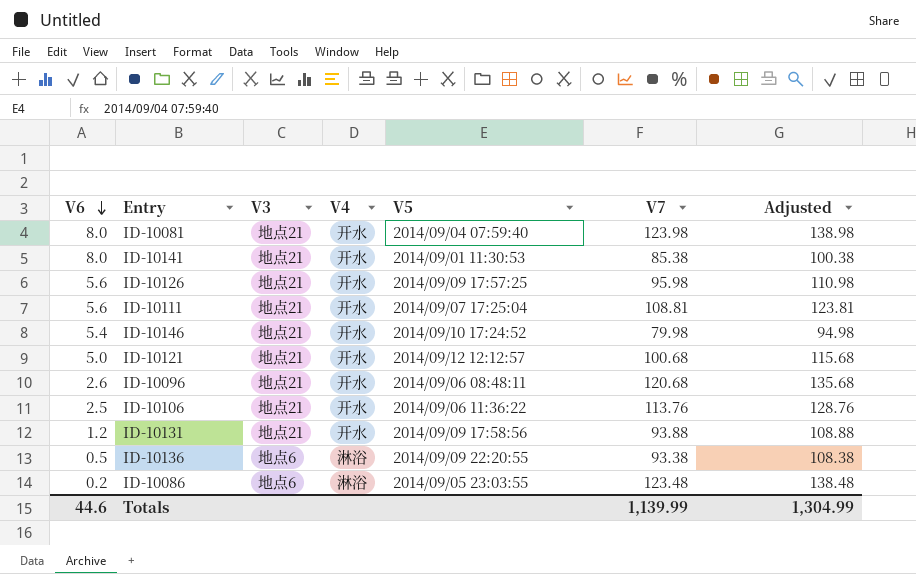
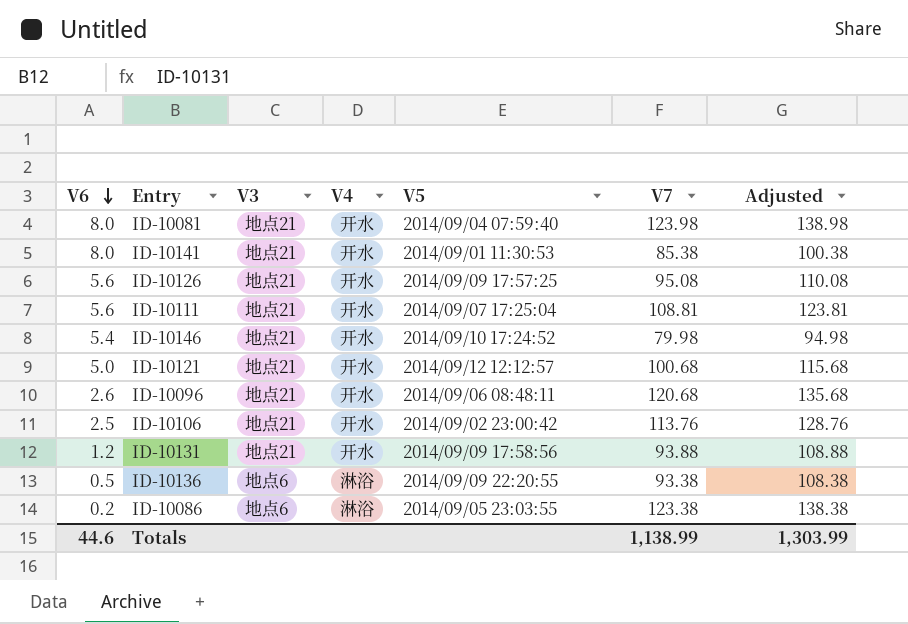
ID-10126 | V7: 95.98 -> 95.08
ID-10126 | Adjusted: 110.98 -> 110.08
ID-10106 | V5: 2014/09/06 11:36:22 -> 2014/09/02 23:00:42
ID-10086 | V7: 123.48 -> 123.38
ID-10086 | Adjusted: 138.48 -> 138.38
Totals | V7: 1,139.99 -> 1,138.99
Totals | Adjusted: 1,304.99 -> 1,303.99

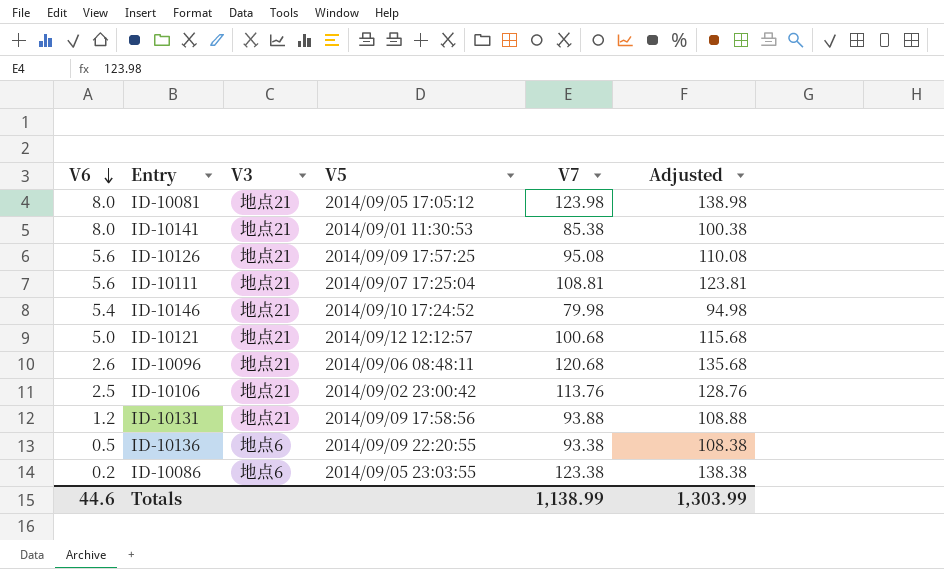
column V4 | position: 4 -> none
ID-10081 | V5: 2014/09/04 07:59:40 -> 2014/09/05 17:05:12

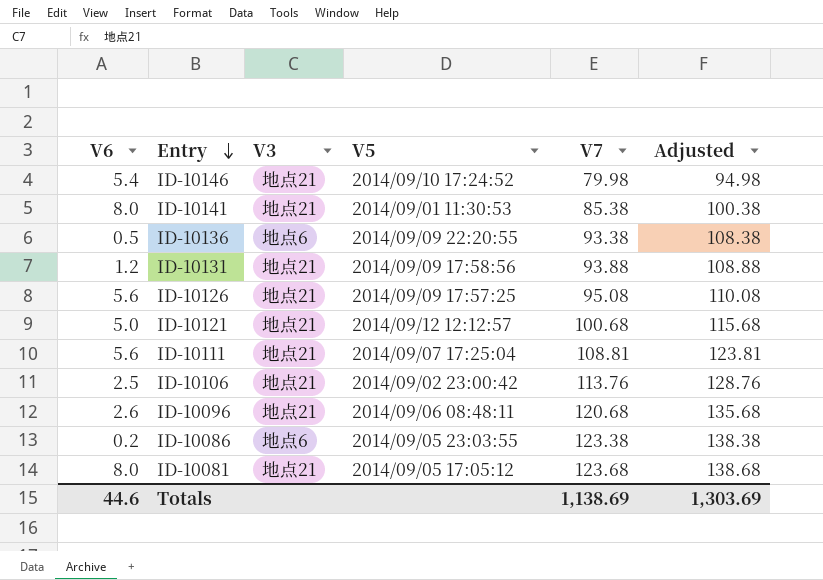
row order: V6 descending -> Entry descending
ID-10081 | V7: 123.98 -> 123.68
ID-10081 | Adjusted: 138.98 -> 138.68
Totals | V7: 1,138.99 -> 1,138.69
Totals | Adjusted: 1,303.99 -> 1,303.69

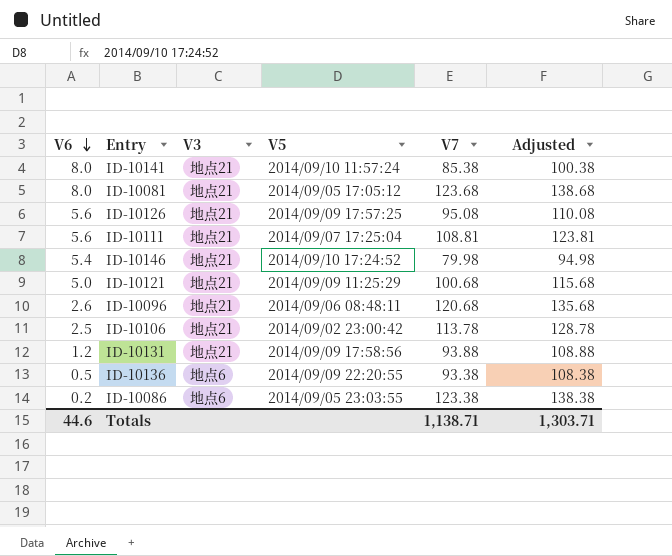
row order: Entry descending -> V6 descending
ID-10141 | V5: 2014/09/01 11:30:53 -> 2014/09/10 11:57:24
ID-10121 | V5: 2014/09/12 12:12:57 -> 2014/09/09 11:25:29
ID-10106 | V7: 113.76 -> 113.78
ID-10106 | Adjusted: 128.76 -> 128.78
Totals | V7: 1,138.69 -> 1,138.71
Totals | Adjusted: 1,303.69 -> 1,303.71

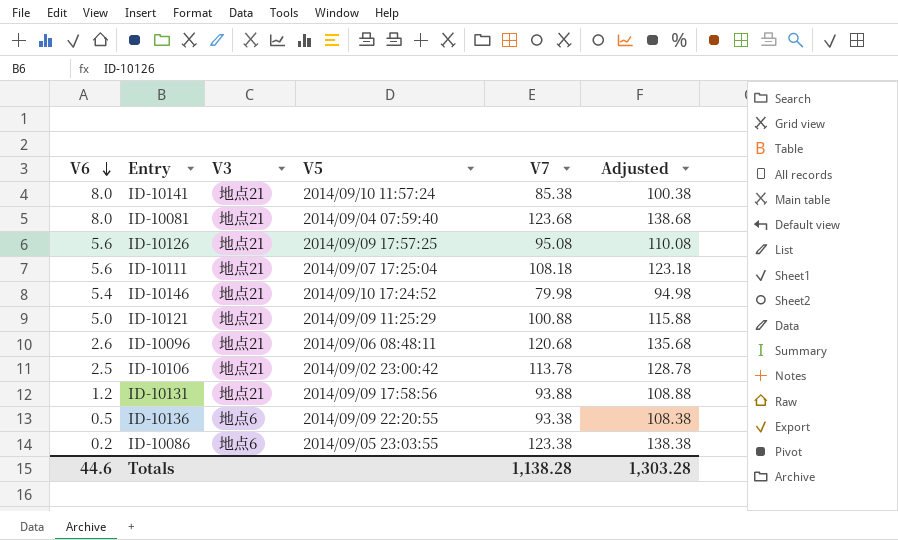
ID-10081 | V5: 2014/09/05 17:05:12 -> 2014/09/04 07:59:40
ID-10111 | V7: 108.81 -> 108.18
ID-10111 | Adjusted: 123.81 -> 123.18
ID-10121 | V7: 100.68 -> 100.88
ID-10121 | Adjusted: 115.68 -> 115.88
Totals | V7: 1,138.71 -> 1,138.28
Totals | Adjusted: 1,303.71 -> 1,303.28

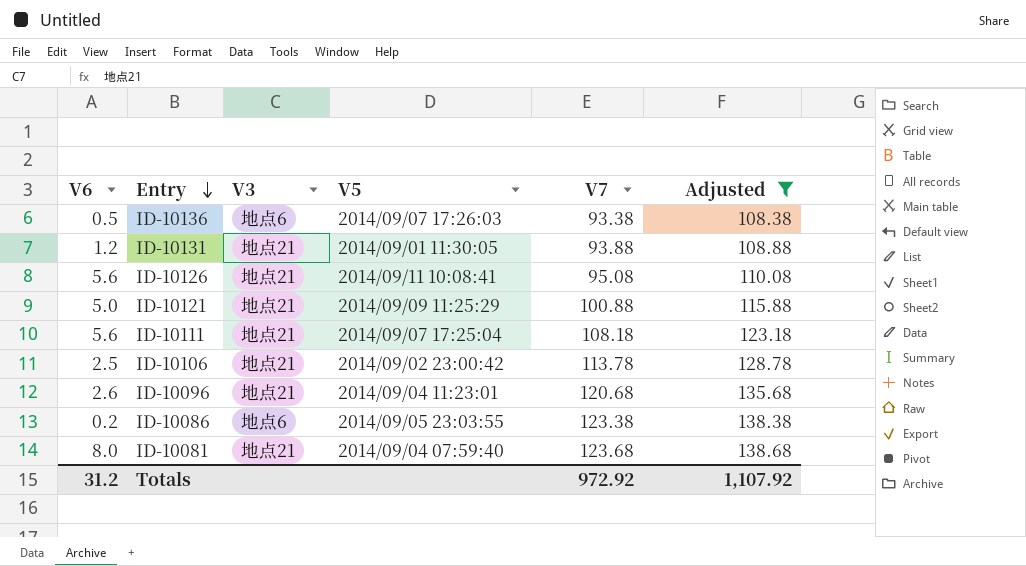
filter: none -> Adjusted >= 108.38
row order: V6 descending -> Entry descending
ID-10136 | V5: 2014/09/09 22:20:55 -> 2014/09/07 17:26:03
ID-10131 | V5: 2014/09/09 17:58:56 -> 2014/09/01 11:30:05
ID-10126 | V5: 2014/09/09 17:57:25 -> 2014/09/11 10:08:41
ID-10096 | V5: 2014/09/06 08:48:11 -> 2014/09/04 11:23:01
Totals | V6: 44.6 -> 31.2
Totals | V7: 1,138.28 -> 972.92
Totals | Adjusted: 1,303.28 -> 1,107.92

